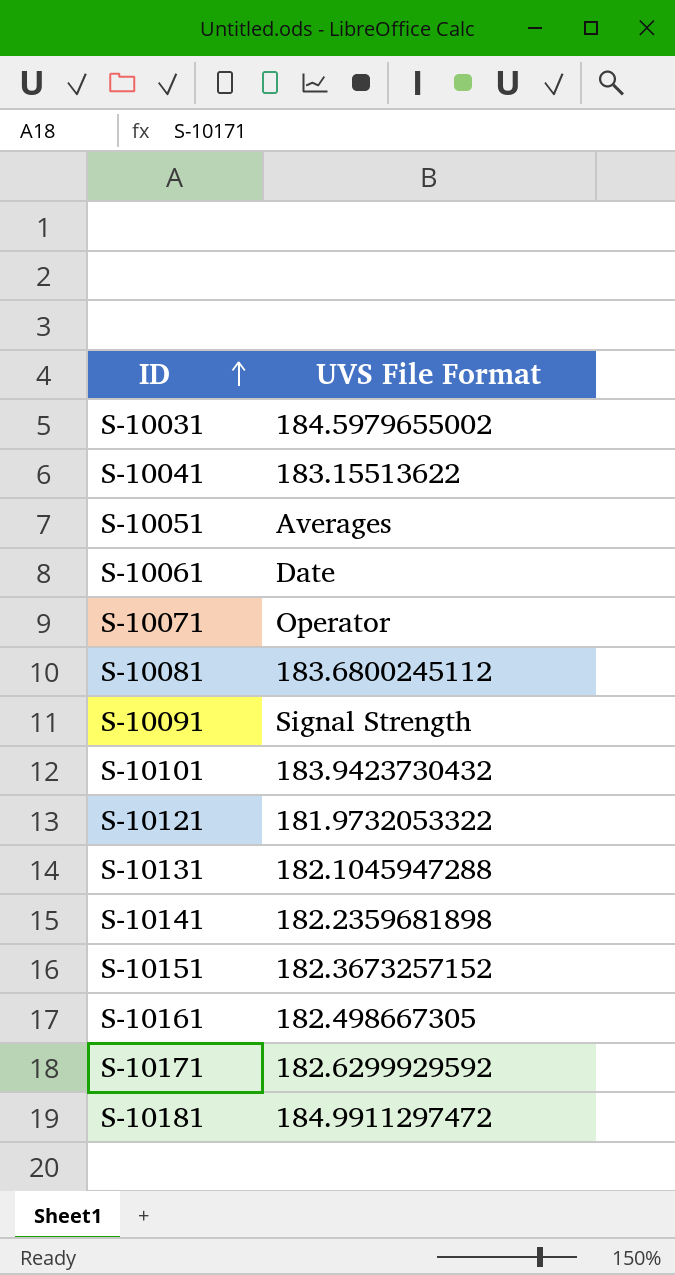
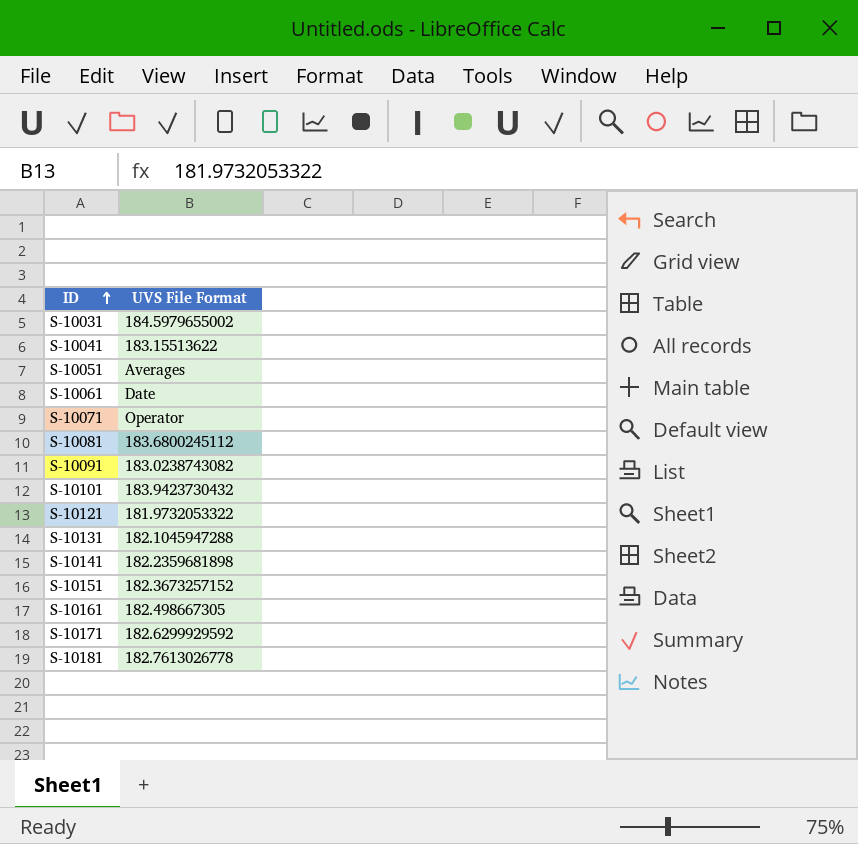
S-10091 | UVS File Format: Signal Strength -> 183.0238743082
S-10181 | UVS File Format: 184.9911297472 -> 182.7613026778

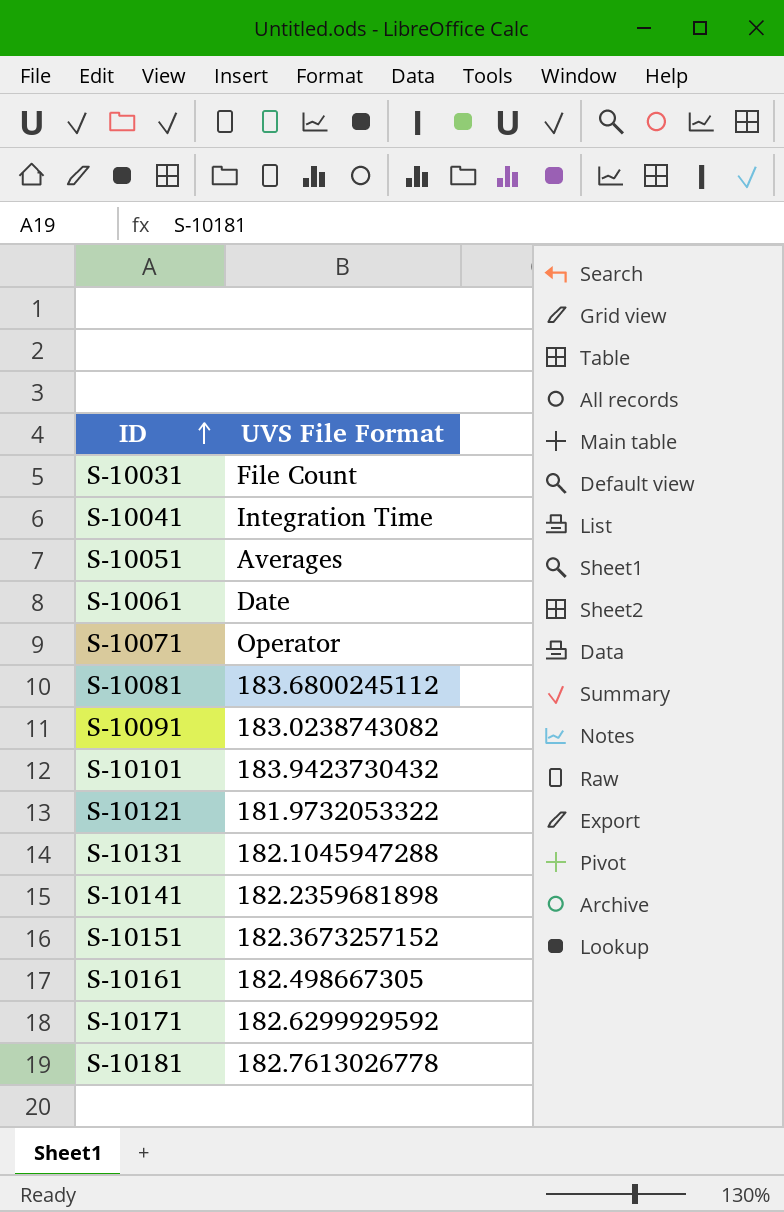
S-10031 | UVS File Format: 184.5979655002 -> File Count
S-10041 | UVS File Format: 183.15513622 -> Integration Time

